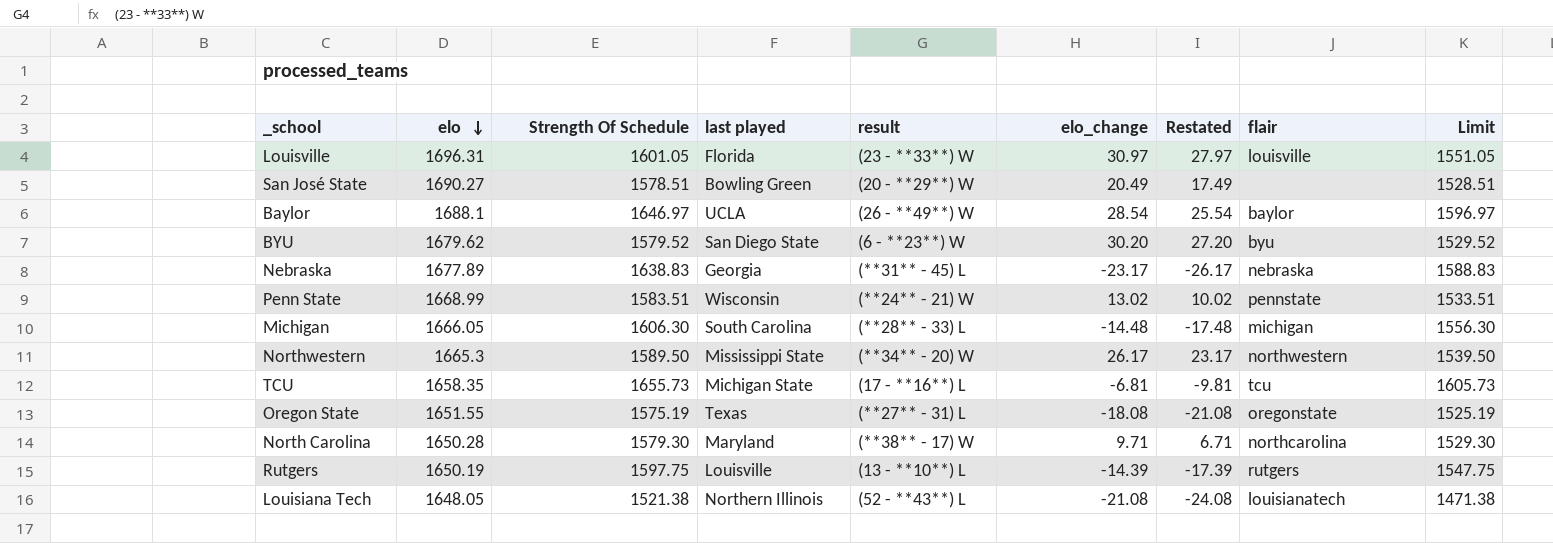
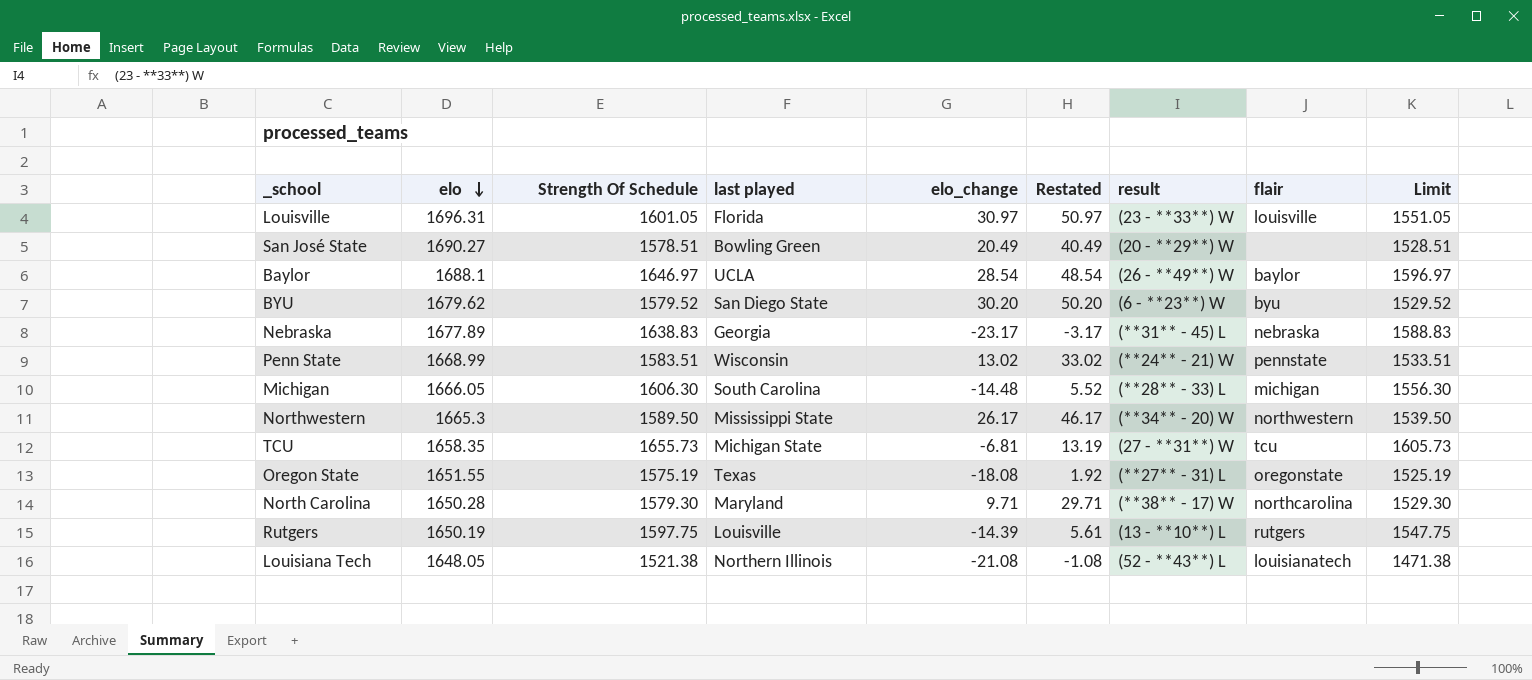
column Restated | formula: [elo_change] - 3 -> [elo_change] + 20
column result | position: 5 -> 7
TCU | result: (17 - **16**) L -> (27 - **31**) W

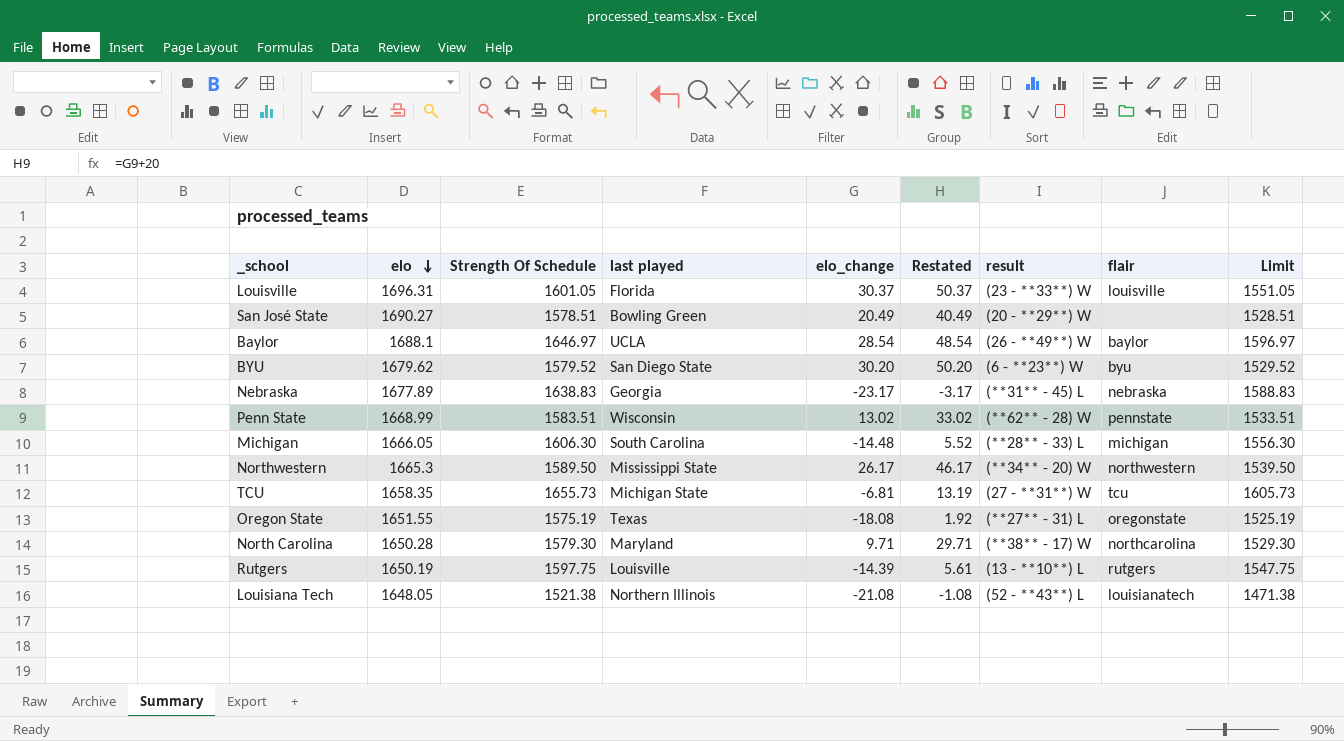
Louisville | elo_change: 30.97 -> 30.37
Louisville | Restated: 50.97 -> 50.37
Penn State | result: (**24** - 21) W -> (**62** - 28) W

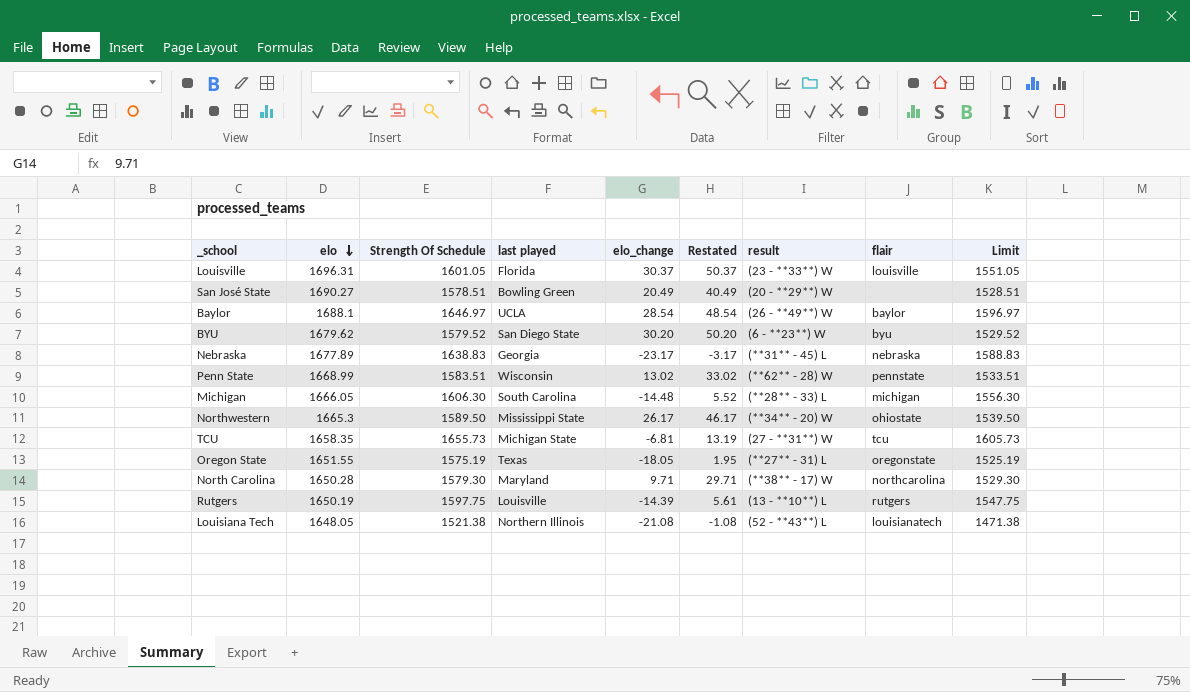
Northwestern | flair: northwestern -> ohiostate
Oregon State | elo_change: -18.08 -> -18.05
Oregon State | Restated: 1.92 -> 1.95

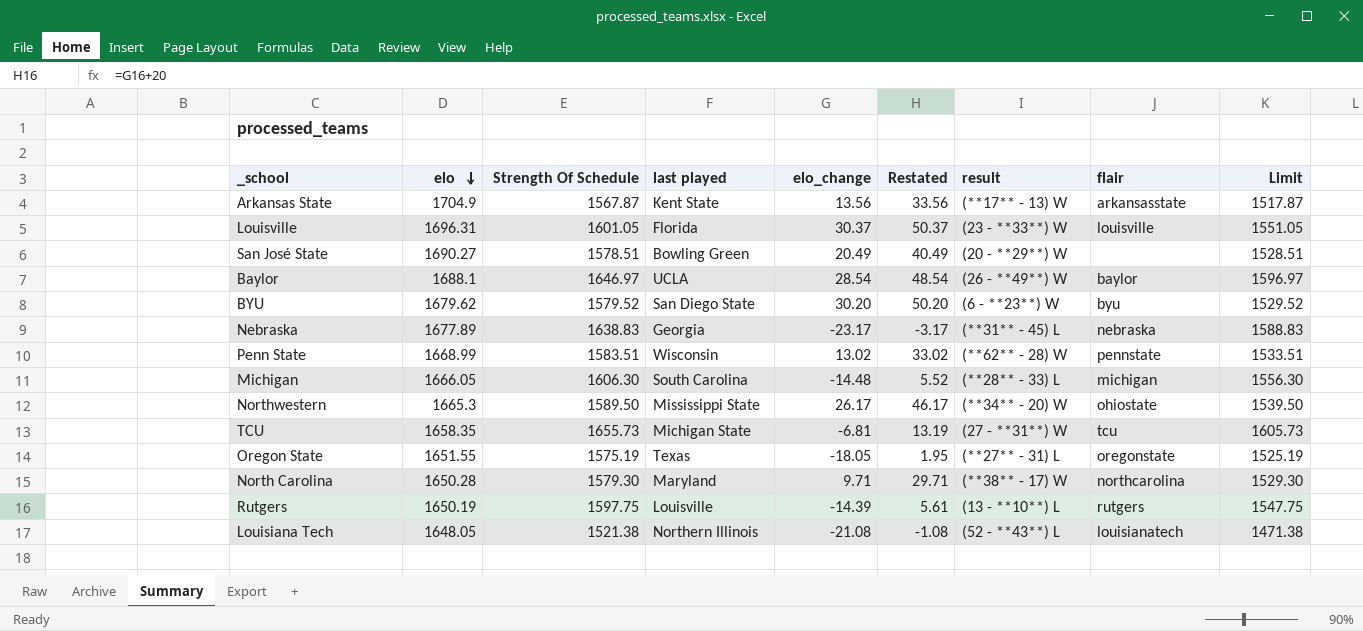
row Arkansas State: none -> 1704.9 | 1567.87 | Kent State | 13.56 | 33.56 | (**17** - 13) W | arkansasstate | 1517.87

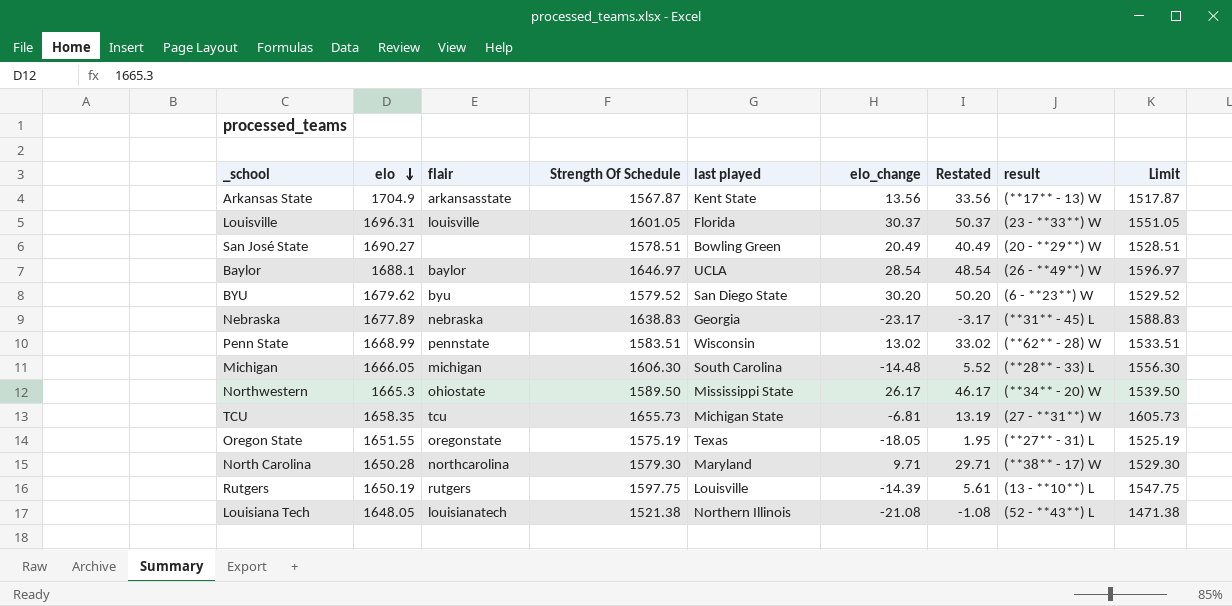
column flair | position: 8 -> 3

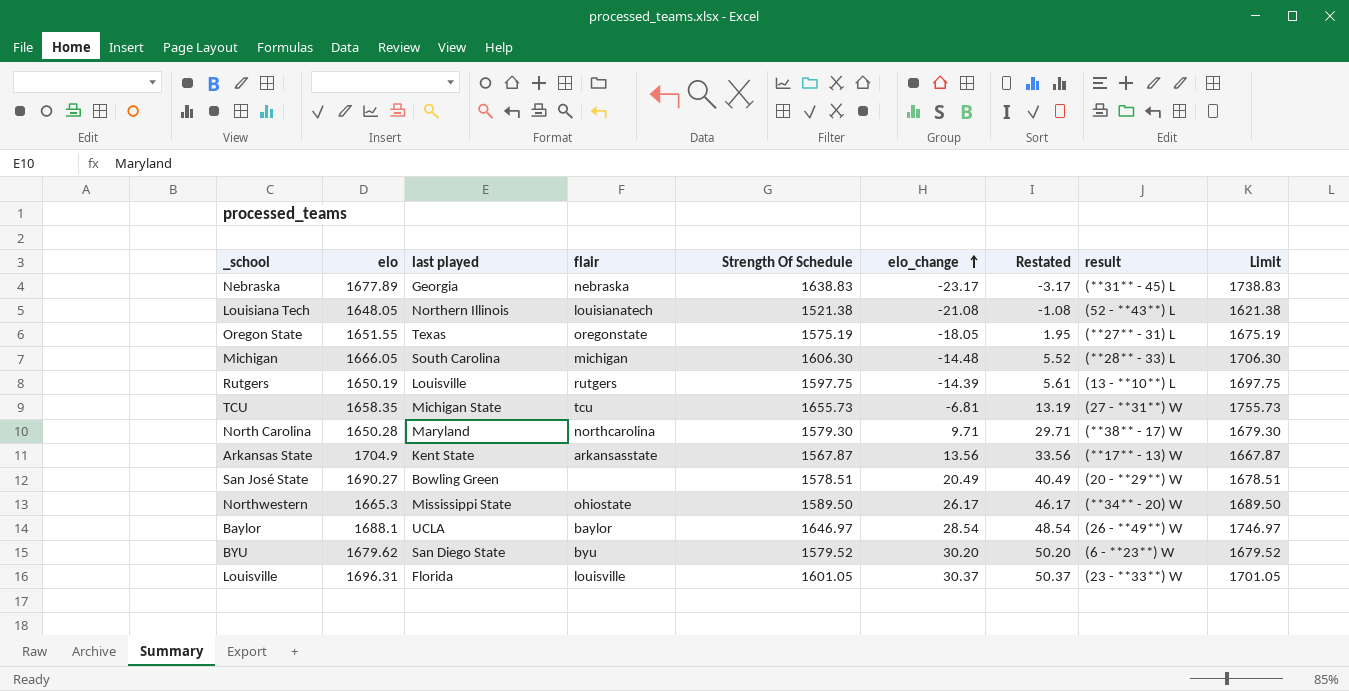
row order: elo descending -> elo_change ascending
column last played | position: 5 -> 3
column Limit | formula: [Strength Of Schedule] - 50 -> [Strength Of Schedule] + 100
row Penn State: 1668.99 | pennstate | 1583.51 | Wisconsin | 13.02 | 33.02 | (**62** - 28) W | 1533.51 -> none

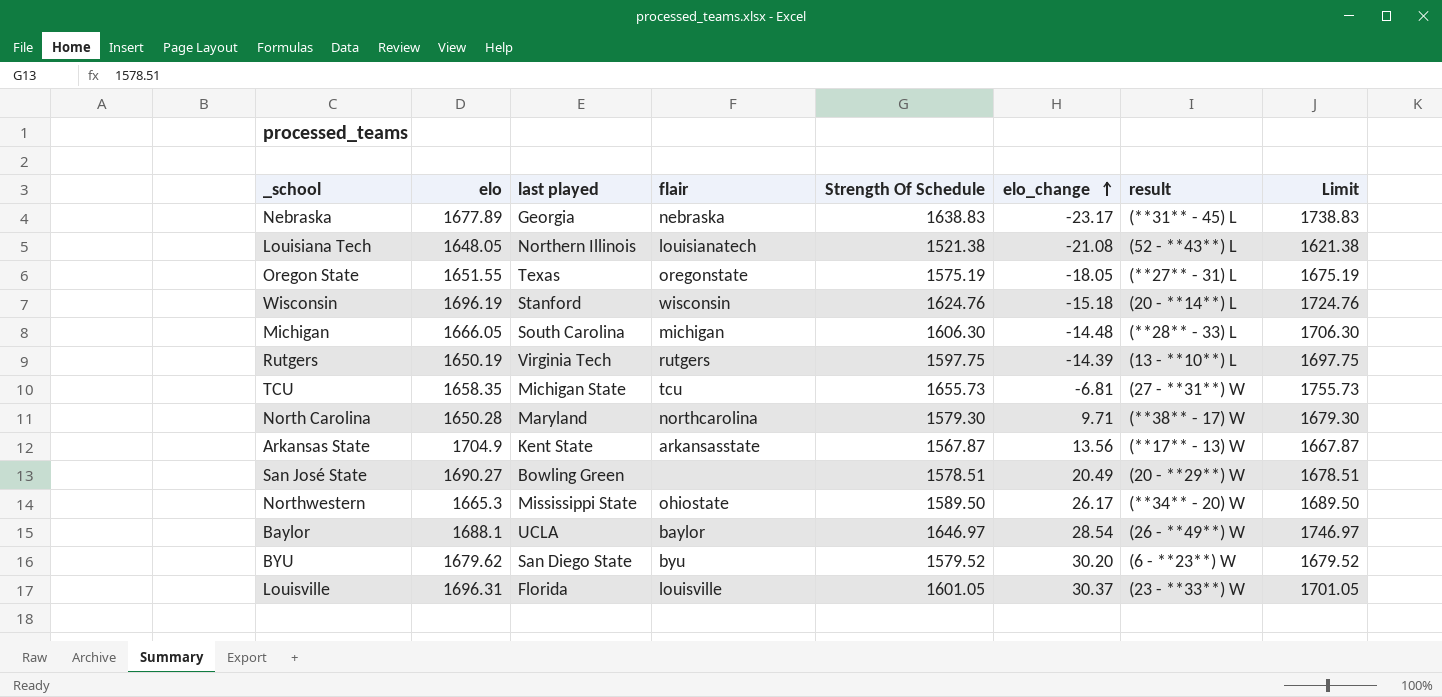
column Restated | formula: [elo_change] + 20 -> none
row Wisconsin: none -> 1696.19 | Stanford | wisconsin | 1624.76 | -15.18 | (20 - **14**) L | 1724.76
Rutgers | last played: Louisville -> Virginia Tech

